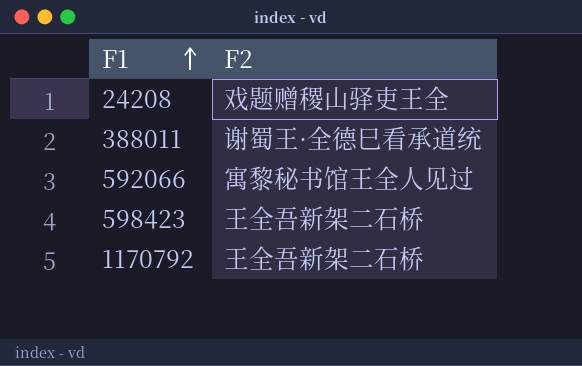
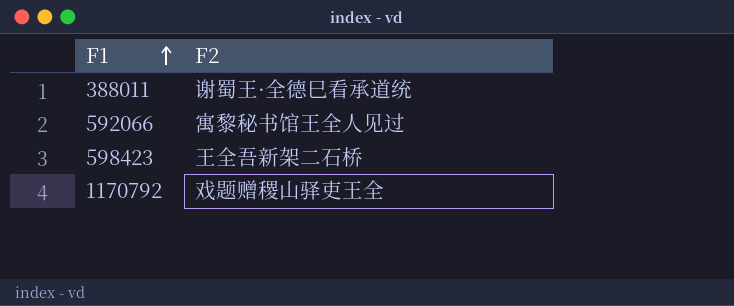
row 24208: 戏题赠稷山驿吏王全 -> none
1170792 | F2: 王全吾新架二石桥 -> 戏题赠稷山驿吏王全

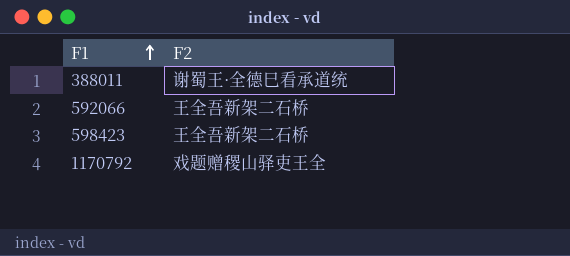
592066 | F2: 寓黎秘书馆王全人见过 -> 王全吾新架二石桥

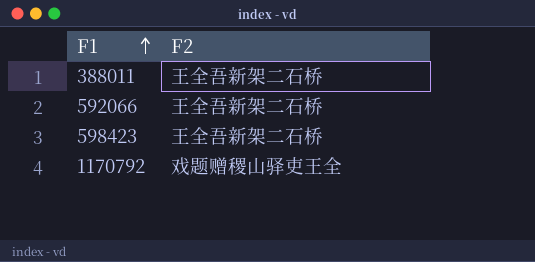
388011 | F2: 谢蜀王·全德巳看承道统 -> 王全吾新架二石桥

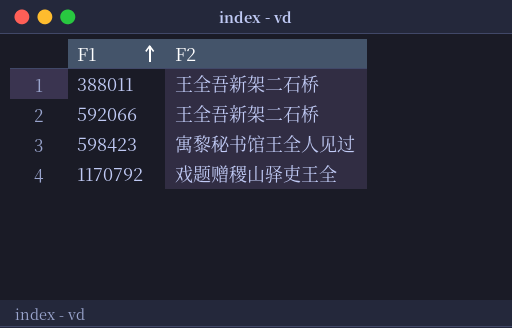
598423 | F2: 王全吾新架二石桥 -> 寓黎秘书馆王全人见过

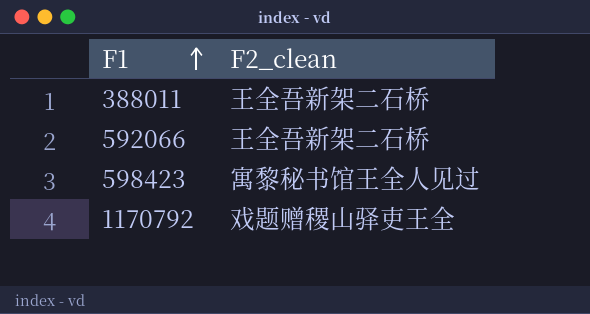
column name: F2 -> F2_clean

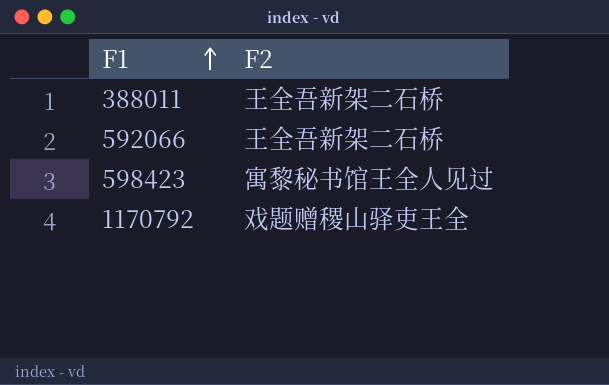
column name: F2_clean -> F2

